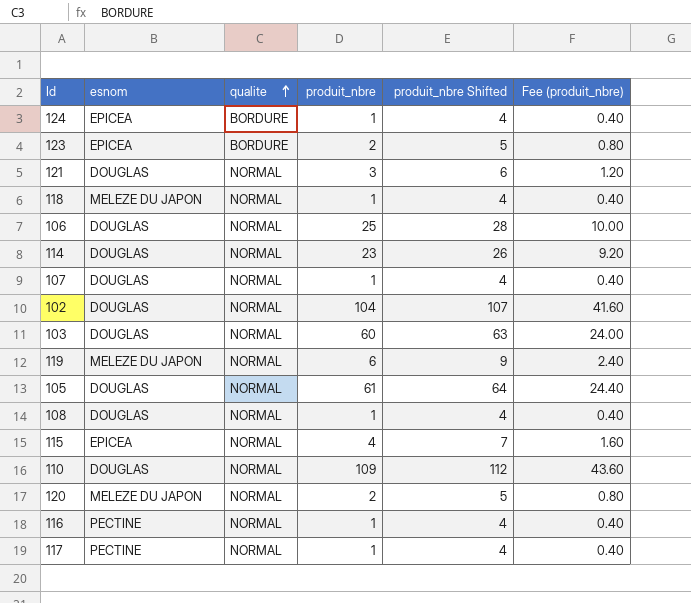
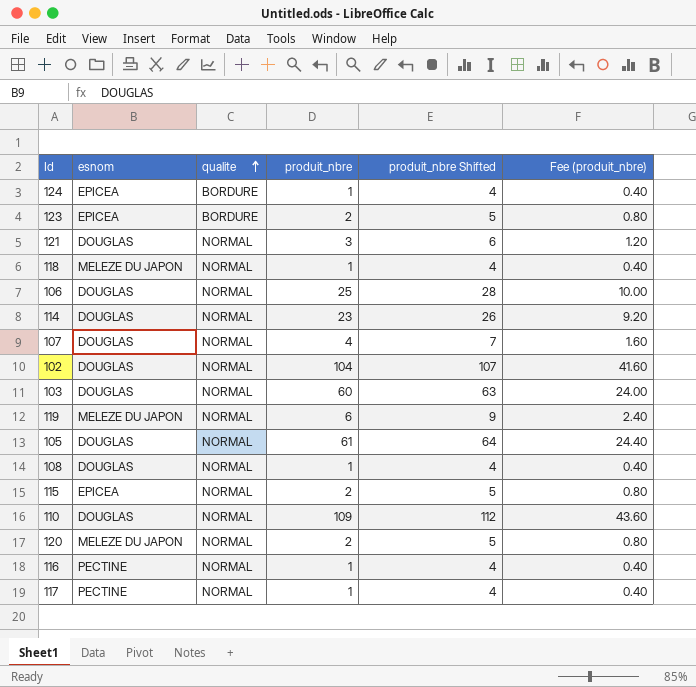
107 | produit_nbre: 1 -> 4
107 | produit_nbre Shifted: 4 -> 7
107 | Fee (produit_nbre): 0.40 -> 1.60
115 | produit_nbre: 4 -> 2
115 | produit_nbre Shifted: 7 -> 5
115 | Fee (produit_nbre): 1.60 -> 0.80

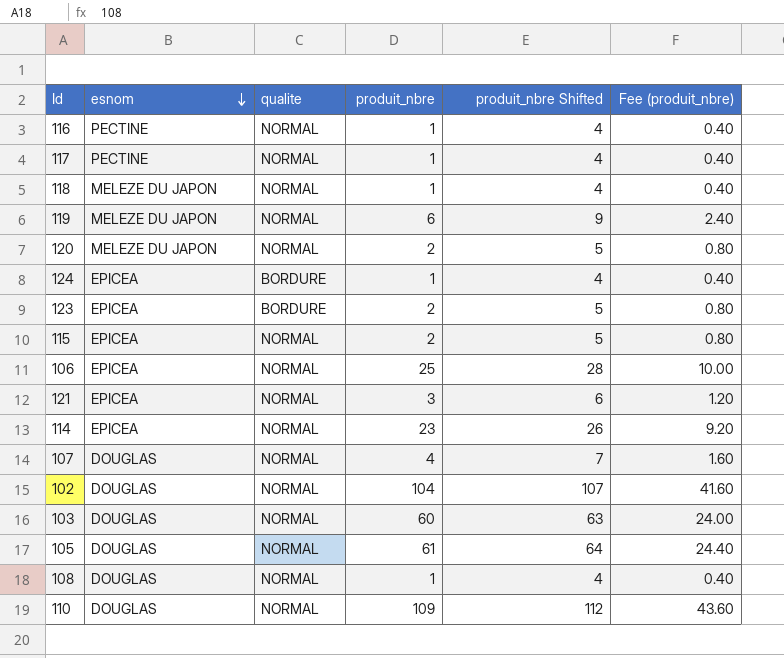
row order: qualite ascending -> esnom descending
106 | esnom: DOUGLAS -> EPICEA
121 | esnom: DOUGLAS -> EPICEA
114 | esnom: DOUGLAS -> EPICEA

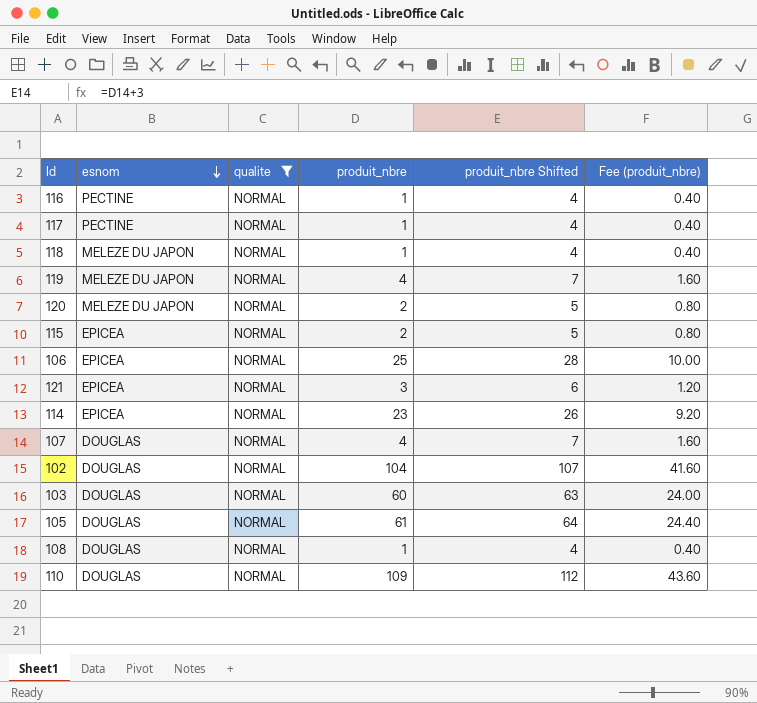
filter: none -> qualite = NORMAL
119 | produit_nbre: 6 -> 4
119 | produit_nbre Shifted: 9 -> 7
119 | Fee (produit_nbre): 2.40 -> 1.60

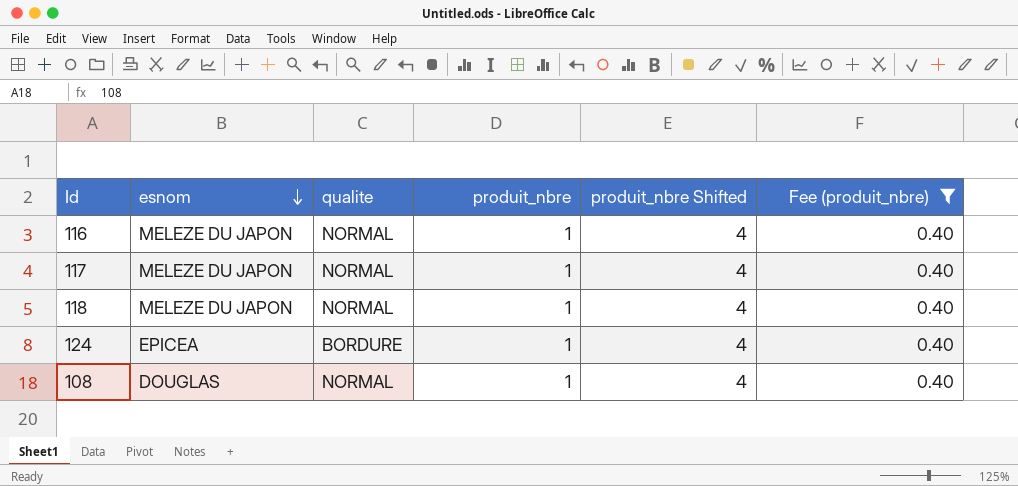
filter: qualite = NORMAL -> Fee (produit_nbre) = 0.40
116 | esnom: PECTINE -> MELEZE DU JAPON
117 | esnom: PECTINE -> MELEZE DU JAPON

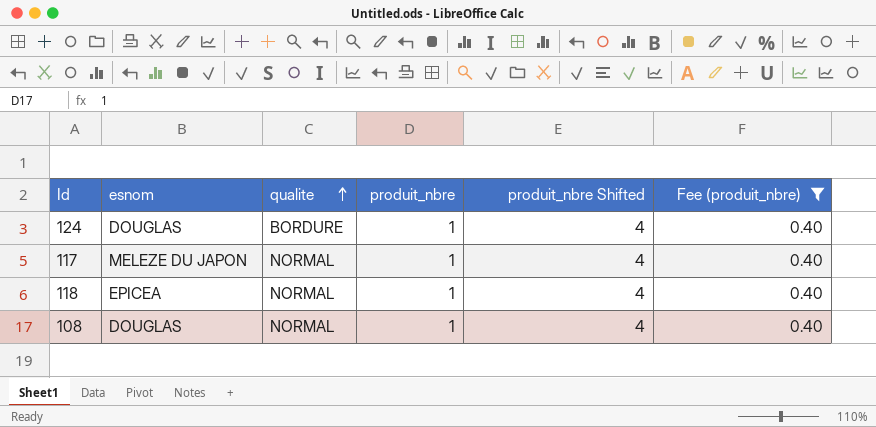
row order: esnom descending -> qualite ascending
row 116: MELEZE DU JAPON | NORMAL | 1 | 4 | 0.40 -> none
124 | esnom: EPICEA -> DOUGLAS
118 | esnom: MELEZE DU JAPON -> EPICEA

